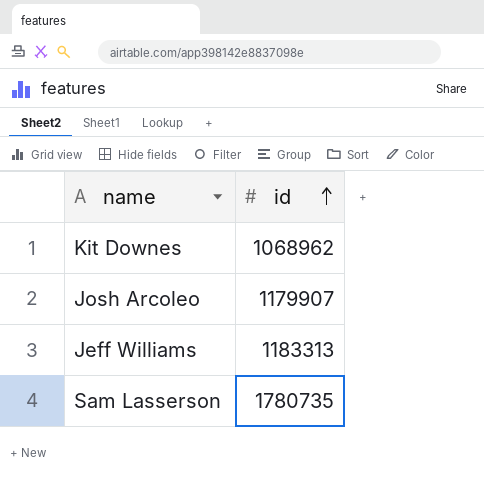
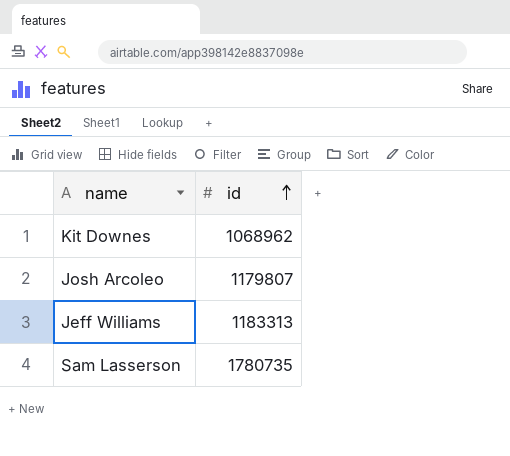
Josh Arcoleo | id: 1179907 -> 1179807

